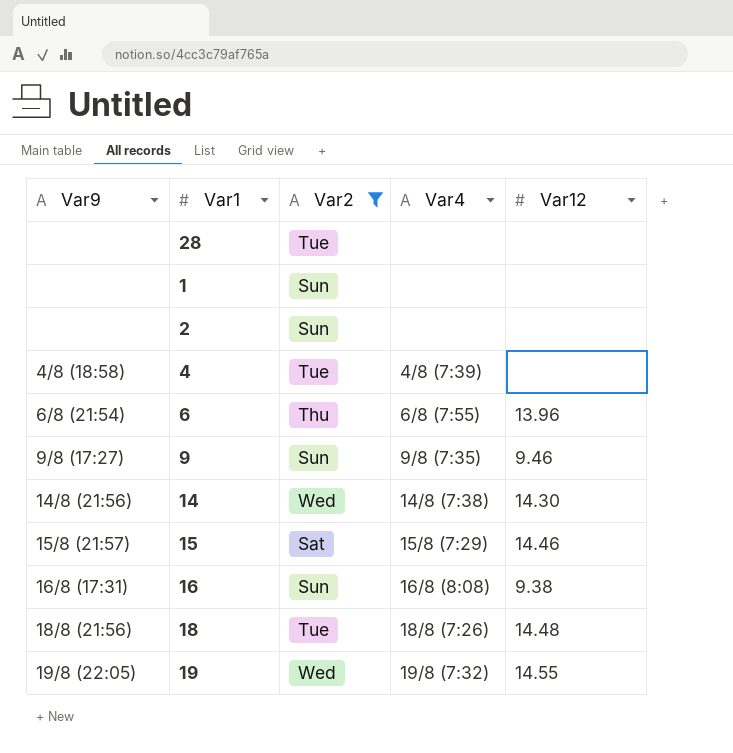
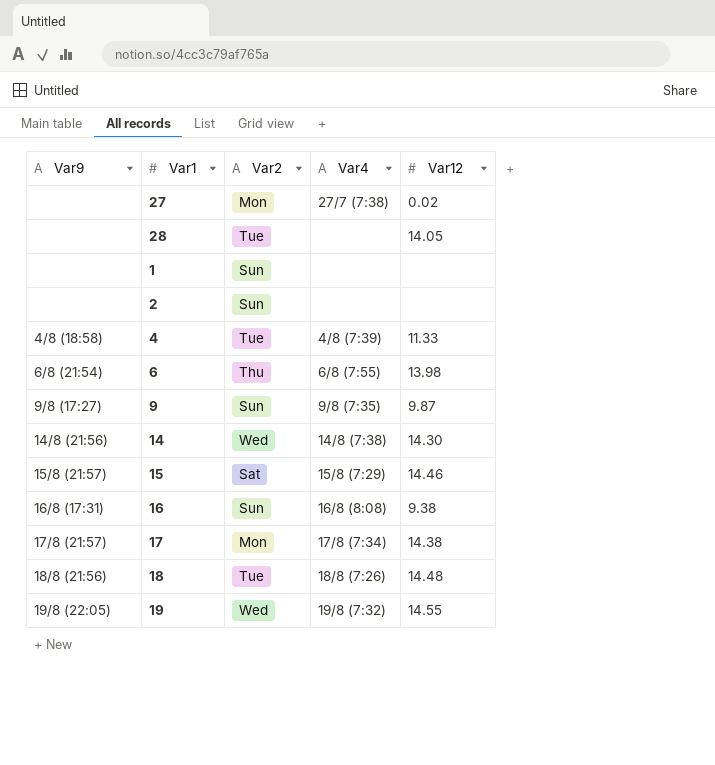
filter: Var2 != Mon -> none
28 | Var12: none -> 14.05
4 | Var12: none -> 11.33
6 | Var12: 13.96 -> 13.98
9 | Var12: 9.46 -> 9.87

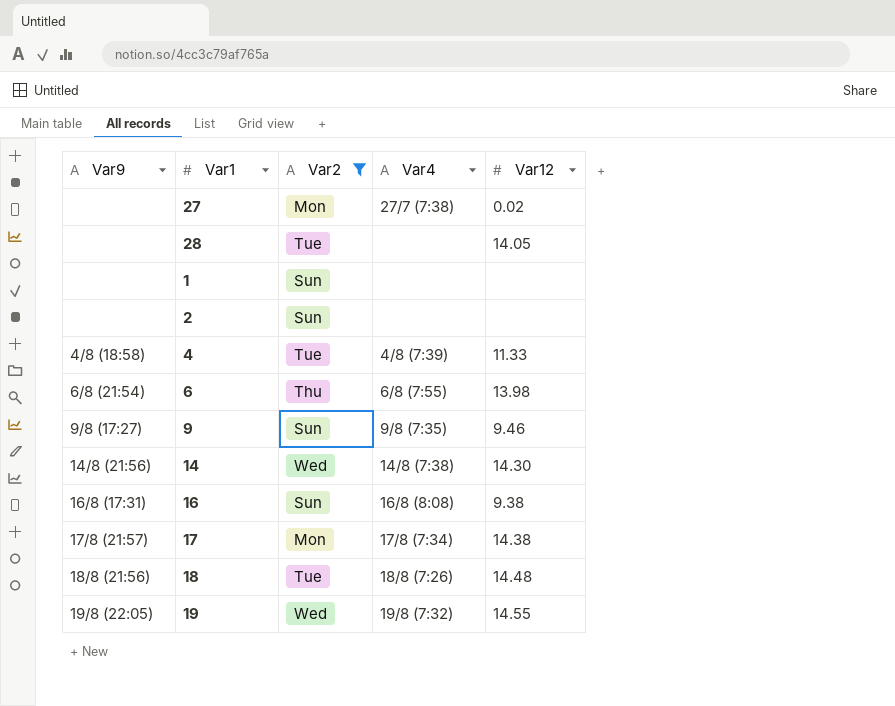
filter: none -> Var2 != Sat
9 | Var12: 9.87 -> 9.46

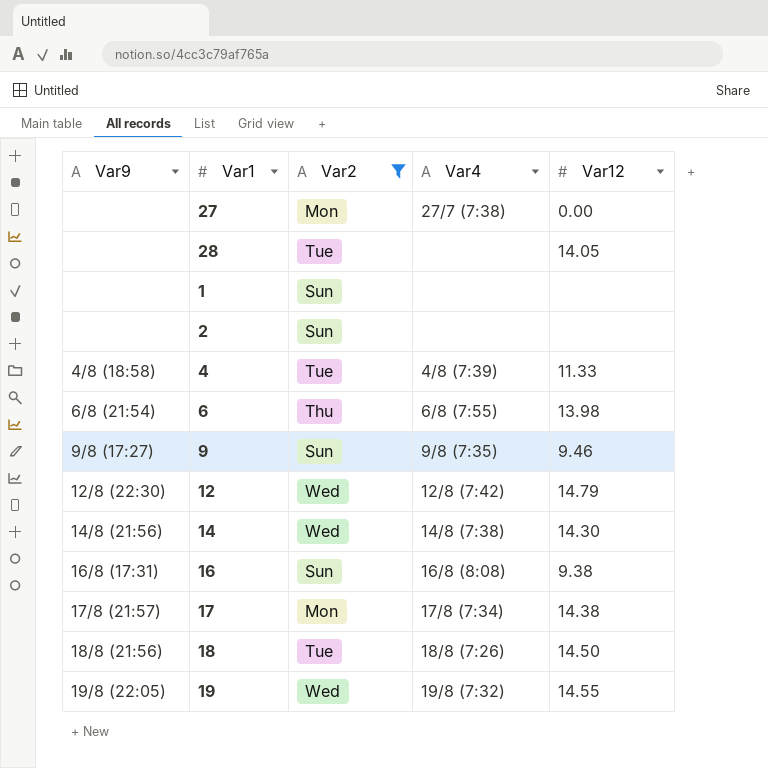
27 | Var12: 0.02 -> 0.00
row 12: none -> 12/8 (22:30) | Wed | 12/8 (7:42) | 14.79
18 | Var12: 14.48 -> 14.50

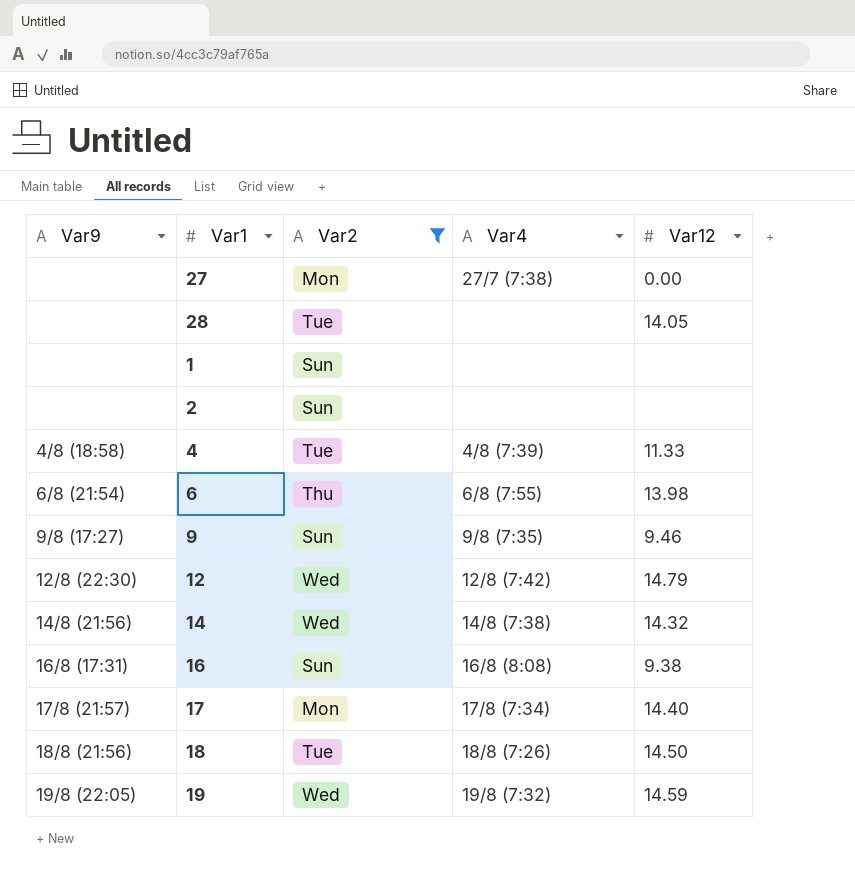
14 | Var12: 14.30 -> 14.32
17 | Var12: 14.38 -> 14.40
19 | Var12: 14.55 -> 14.59

